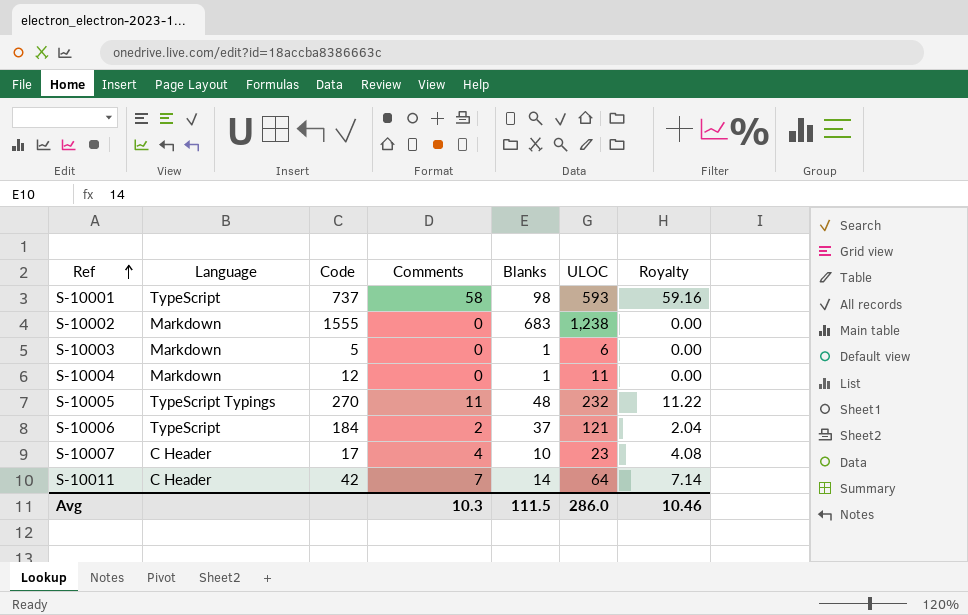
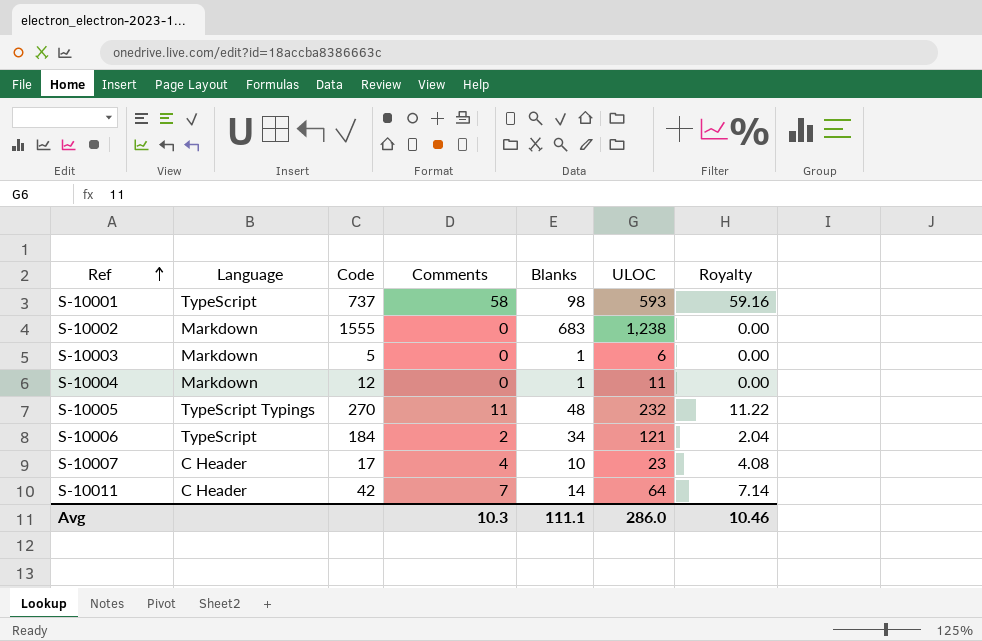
S-10006 | Blanks: 37 -> 34
Avg | Blanks: 111.5 -> 111.1

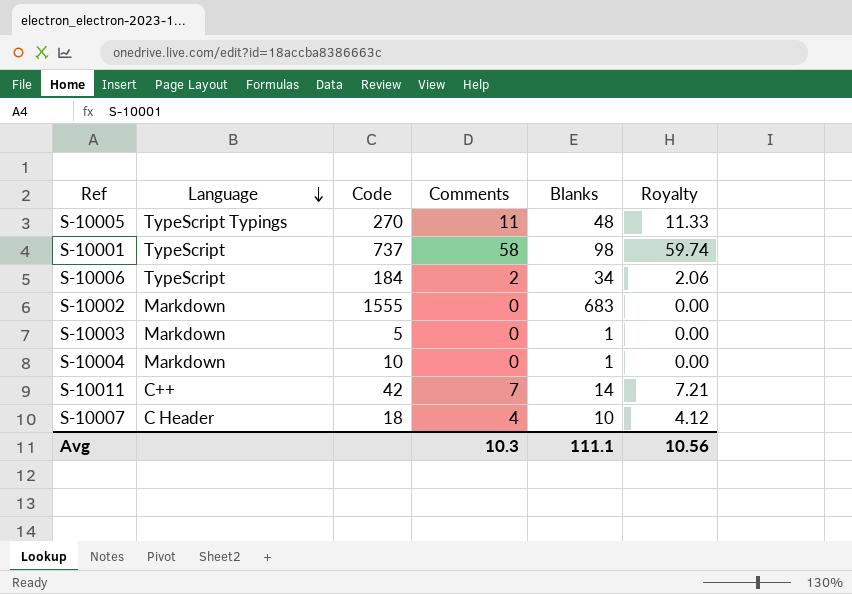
row order: Ref ascending -> Language descending
column ULOC | position: 6 -> none
column Royalty | formula: [Comments] * 1.02 -> [Comments] * 1.03
S-10004 | Code: 12 -> 10
S-10011 | Language: C Header -> C++
S-10007 | Code: 17 -> 18
Avg | Royalty: 10.46 -> 10.56

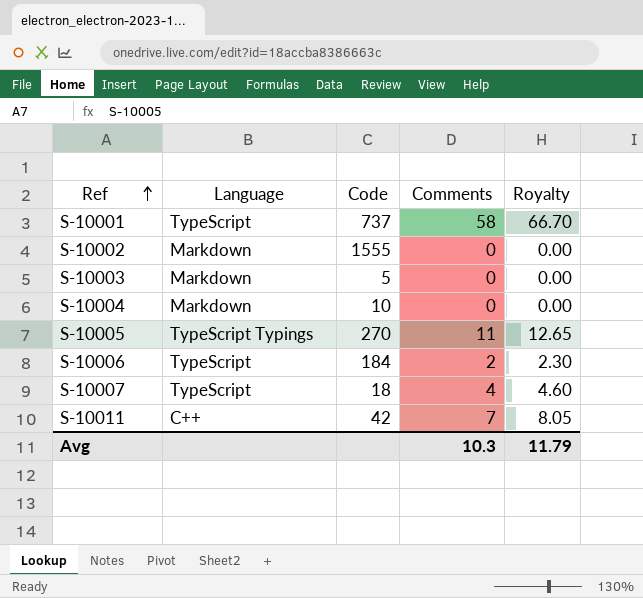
row order: Language descending -> Ref ascending
column Blanks | position: 5 -> none
column Royalty | formula: [Comments] * 1.03 -> [Comments] * 1.15
S-10007 | Language: C Header -> TypeScript
Avg | Royalty: 10.56 -> 11.79

